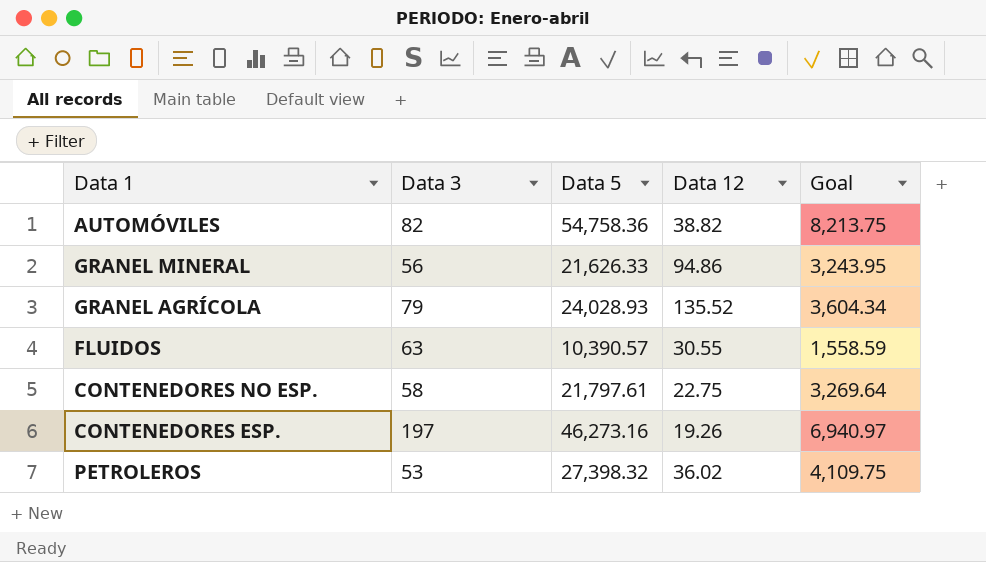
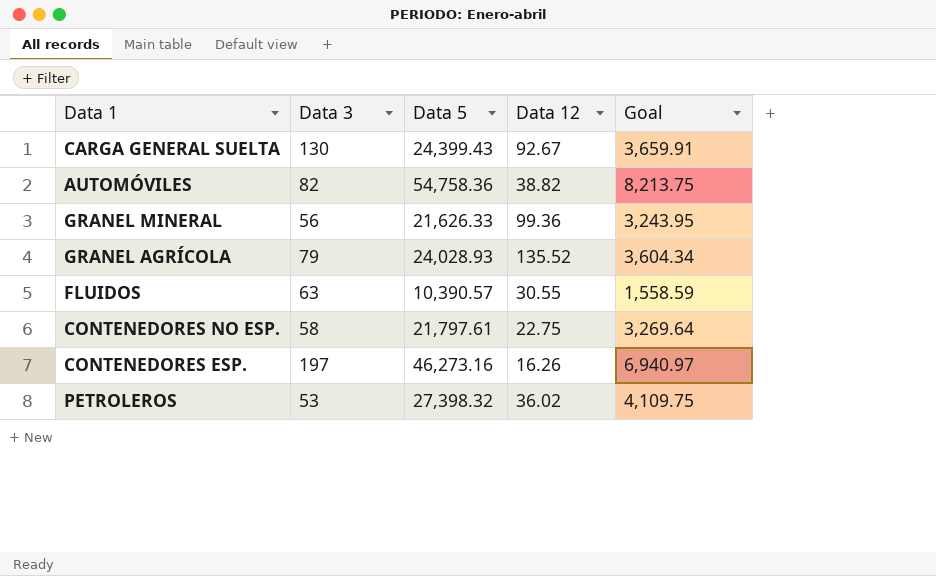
row CARGA GENERAL SUELTA: none -> 130 | 24,399.43 | 92.67 | 3,659.91
GRANEL MINERAL | Data 12: 94.86 -> 99.36
CONTENEDORES ESP. | Data 12: 19.26 -> 16.26

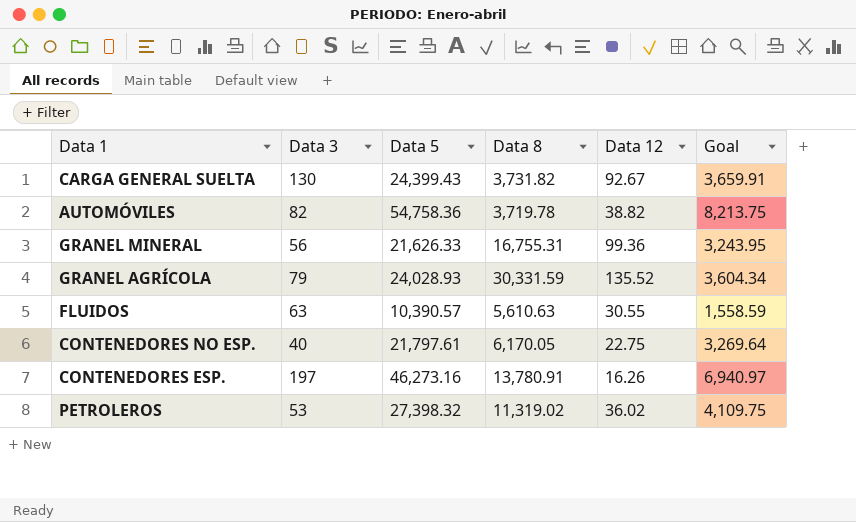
column Data 8 | position: none -> 4
CONTENEDORES NO ESP. | Data 3: 58 -> 40

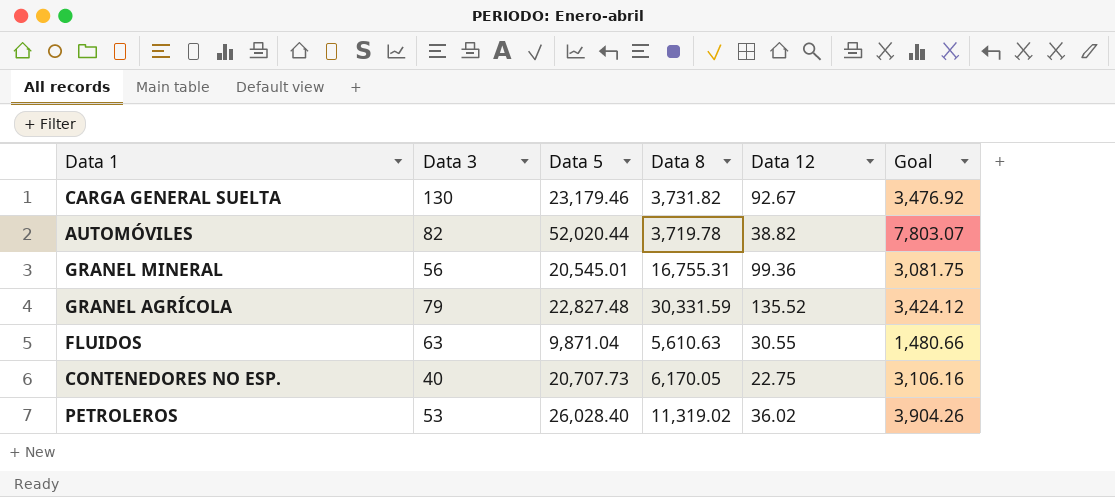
row CONTENEDORES ESP.: 197 | 46,273.16 | 13,780.91 | 16.26 | 6,940.97 -> none
CARGA GENERAL SUELTA | Data 5: 24,399.43 -> 23,179.46
CARGA GENERAL SUELTA | Goal: 3,659.91 -> 3,476.92
AUTOMÓVILES | Data 5: 54,758.36 -> 52,020.44
AUTOMÓVILES | Goal: 8,213.75 -> 7,803.07
GRANEL MINERAL | Data 5: 21,626.33 -> 20,545.01
GRANEL MINERAL | Goal: 3,243.95 -> 3,081.75
GRANEL AGRÍCOLA | Data 5: 24,028.93 -> 22,827.48
GRANEL AGRÍCOLA | Goal: 3,604.34 -> 3,424.12
FLUIDOS | Data 5: 10,390.57 -> 9,871.04
FLUIDOS | Goal: 1,558.59 -> 1,480.66
CONTENEDORES NO ESP. | Data 5: 21,797.61 -> 20,707.73
CONTENEDORES NO ESP. | Goal: 3,269.64 -> 3,106.16
PETROLEROS | Data 5: 27,398.32 -> 26,028.40
PETROLEROS | Goal: 4,109.75 -> 3,904.26

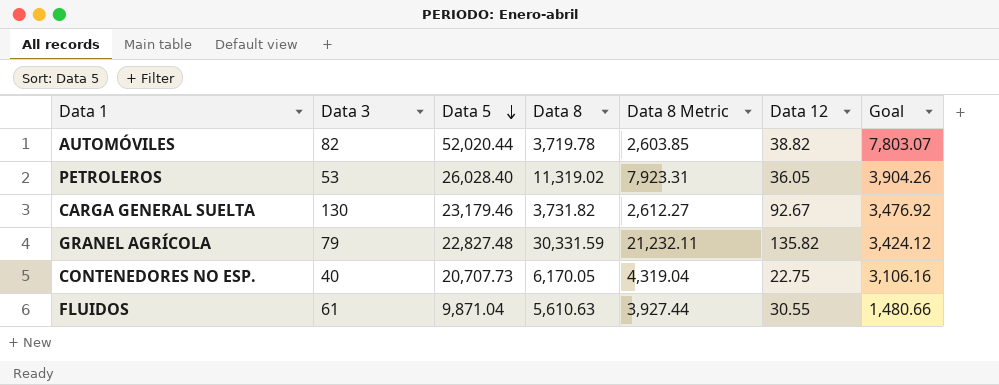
row order: none -> Data 5 descending
column Data 8 Metric | formula: none -> [Data 8] * 0.7
row GRANEL MINERAL: 56 | 20,545.01 | 16,755.31 | 99.36 | 3,081.75 -> none
PETROLEROS | Data 12: 36.02 -> 36.05
GRANEL AGRÍCOLA | Data 12: 135.52 -> 135.82
FLUIDOS | Data 3: 63 -> 61

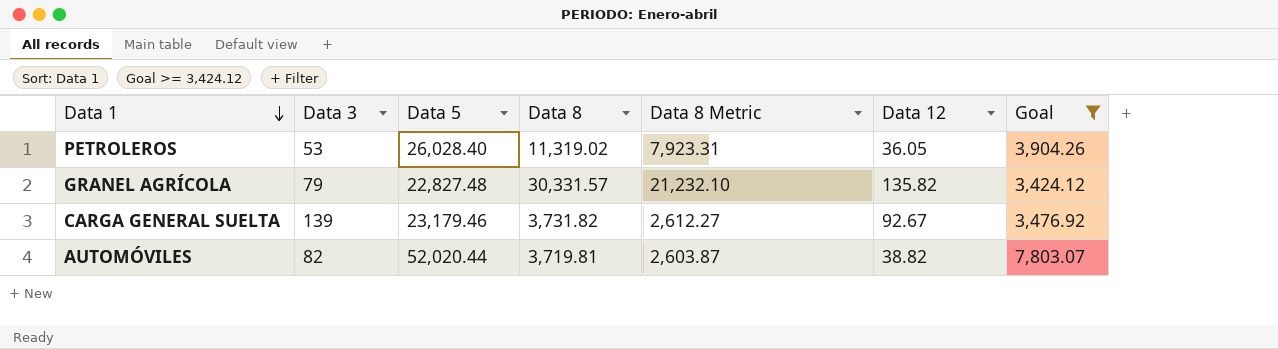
filter: none -> Goal >= 3,424.12
row order: Data 5 descending -> Data 1 descending
GRANEL AGRÍCOLA | Data 8: 30,331.59 -> 30,331.57
GRANEL AGRÍCOLA | Data 8 Metric: 21,232.11 -> 21,232.10
CARGA GENERAL SUELTA | Data 3: 130 -> 139
AUTOMÓVILES | Data 8: 3,719.78 -> 3,719.81
AUTOMÓVILES | Data 8 Metric: 2,603.85 -> 2,603.87

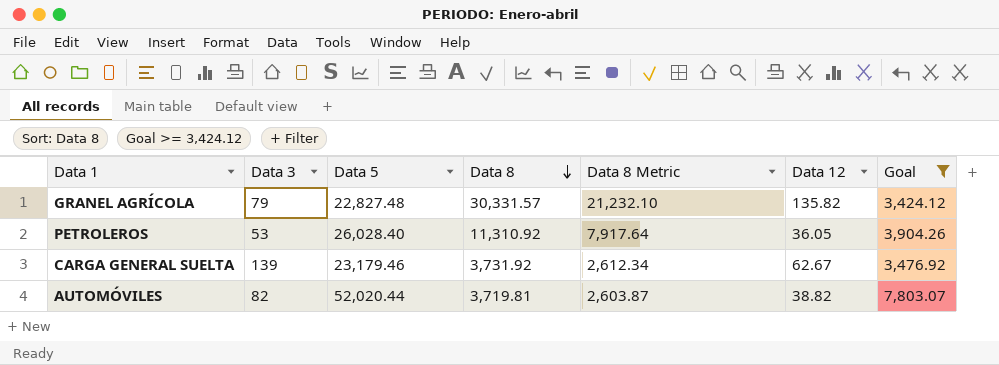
row order: Data 1 descending -> Data 8 descending
PETROLEROS | Data 8: 11,319.02 -> 11,310.92
PETROLEROS | Data 8 Metric: 7,923.31 -> 7,917.64
CARGA GENERAL SUELTA | Data 8: 3,731.82 -> 3,731.92
CARGA GENERAL SUELTA | Data 8 Metric: 2,612.27 -> 2,612.34
CARGA GENERAL SUELTA | Data 12: 92.67 -> 62.67

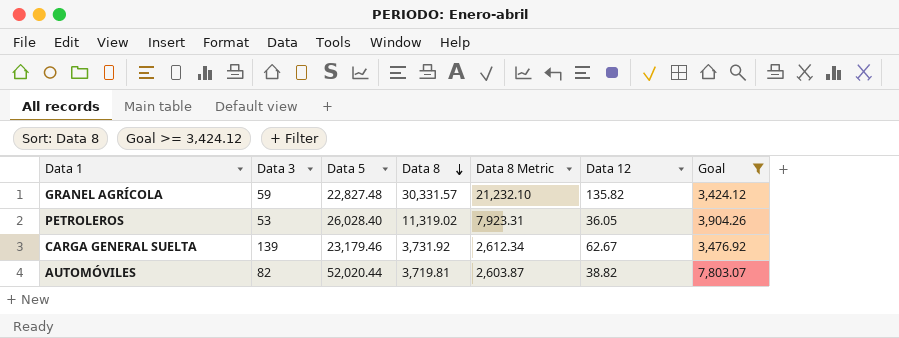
GRANEL AGRÍCOLA | Data 3: 79 -> 59
PETROLEROS | Data 8: 11,310.92 -> 11,319.02
PETROLEROS | Data 8 Metric: 7,917.64 -> 7,923.31

